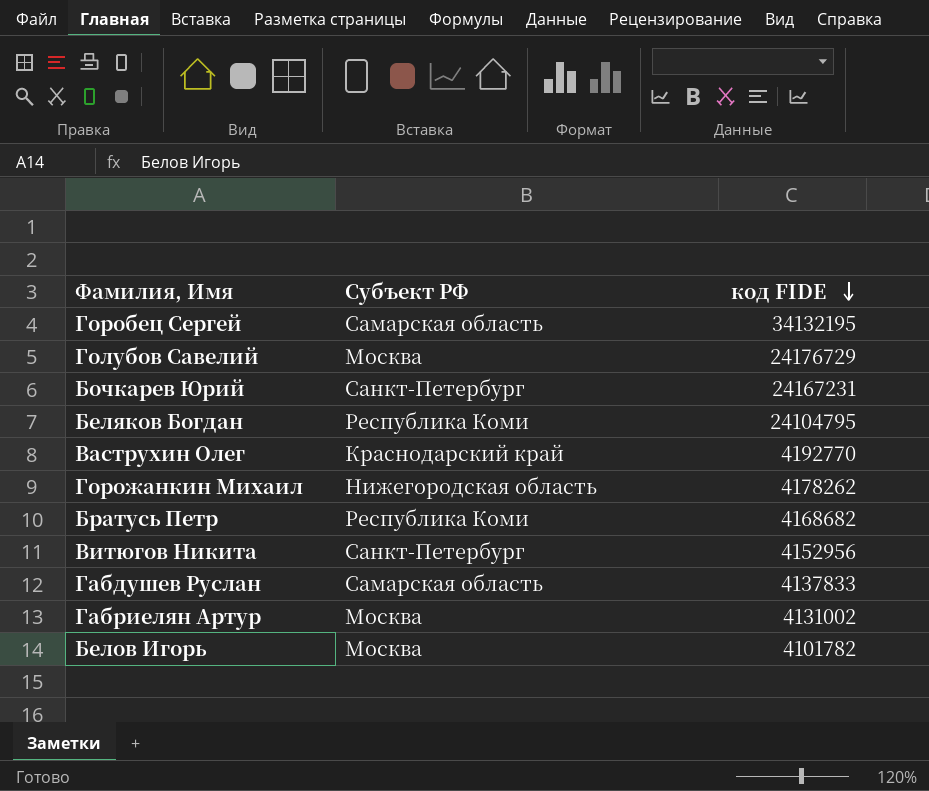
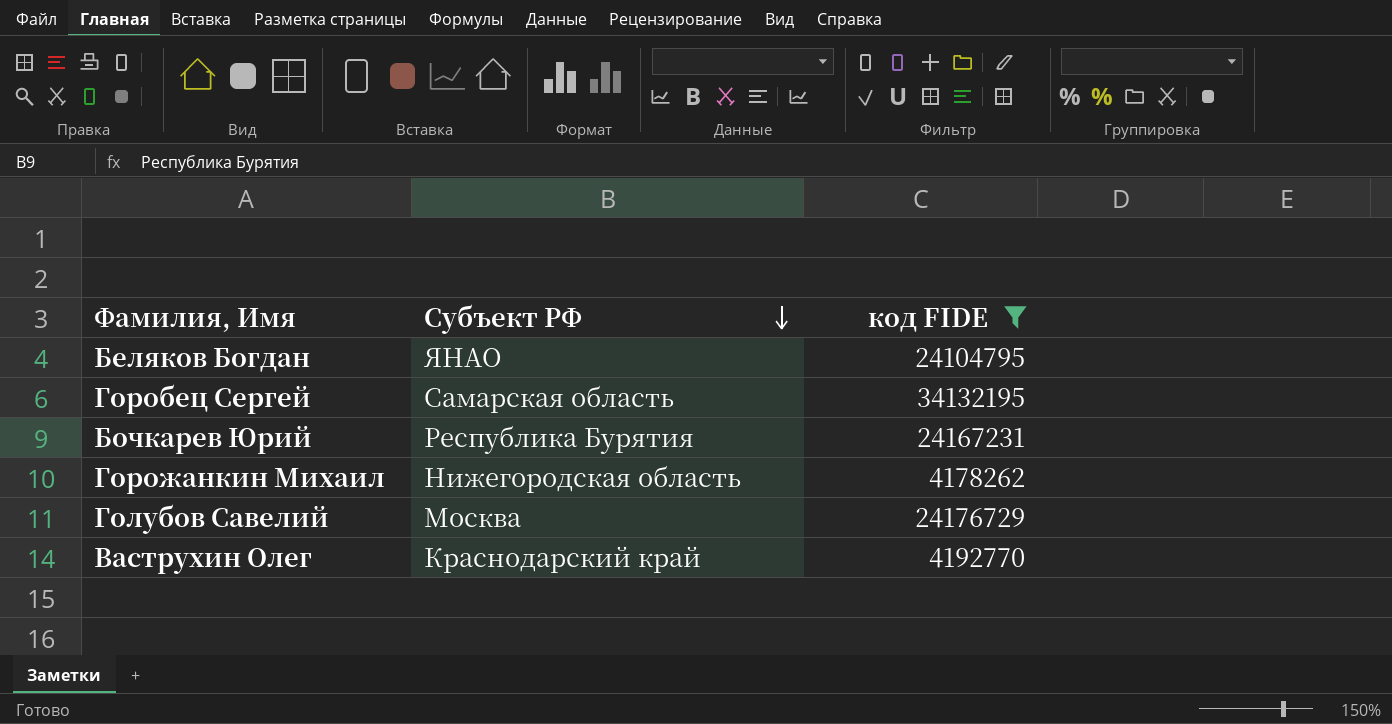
filter: none -> код FIDE >= 4178262
row order: код FIDE descending -> Субъект РФ descending
Беляков Богдан | Субъект РФ: Республика Коми -> ЯНАО
Бочкарев Юрий | Субъект РФ: Санкт-Петербург -> Республика Бурятия

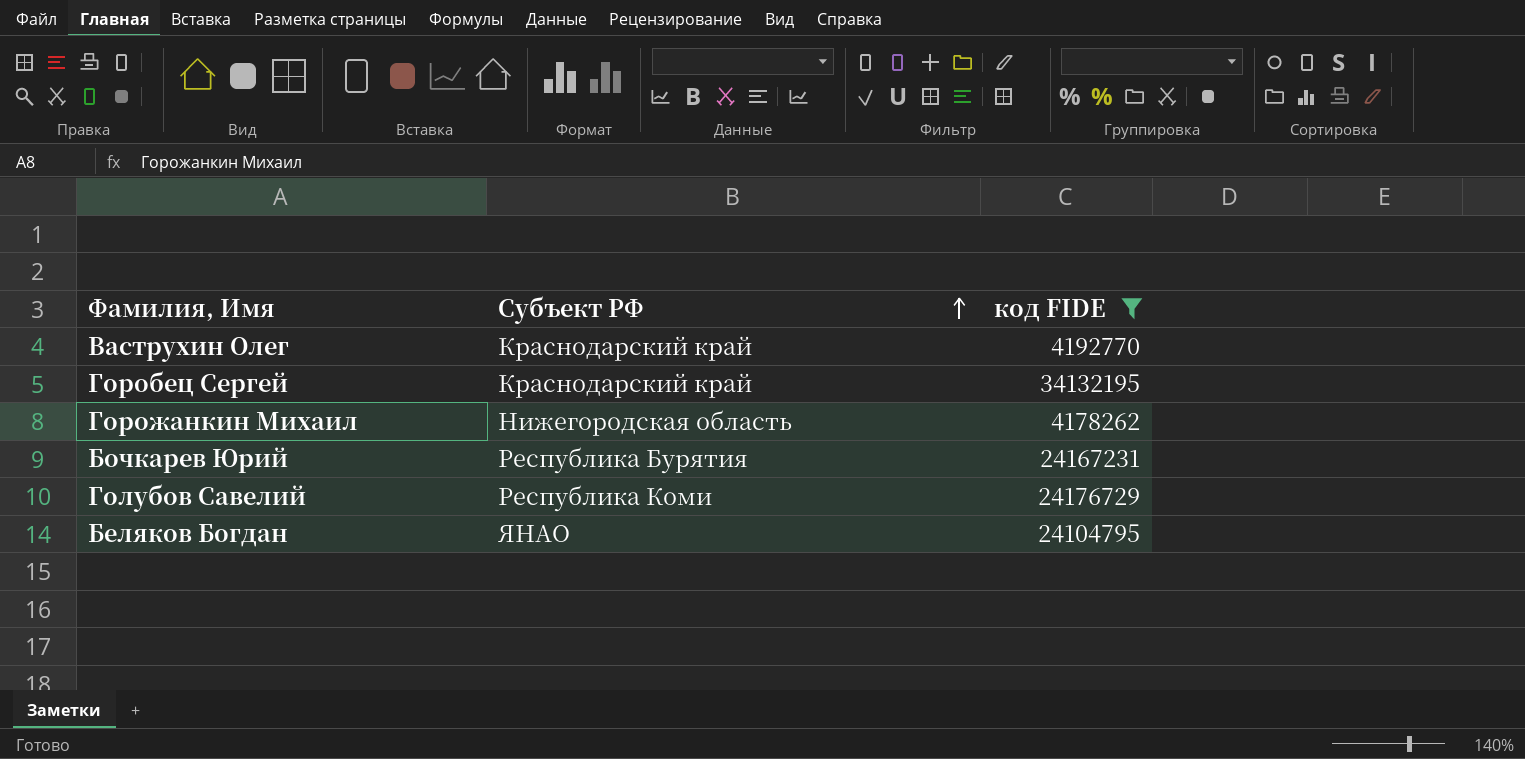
row order: Субъект РФ descending -> Субъект РФ ascending
Горобец Сергей | Субъект РФ: Самарская область -> Краснодарский край
Голубов Савелий | Субъект РФ: Москва -> Республика Коми

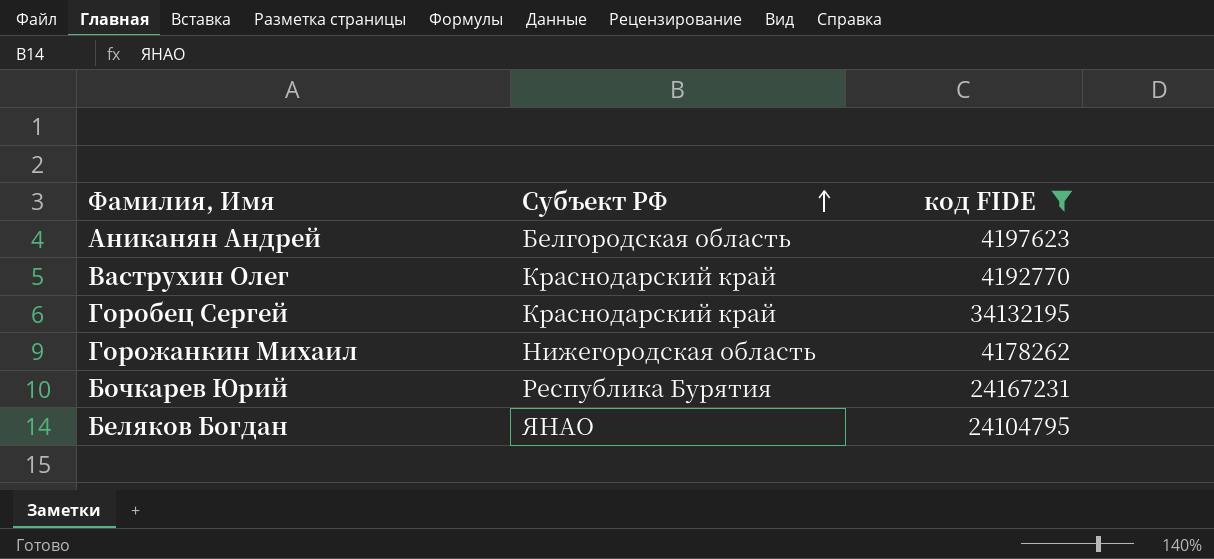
row Голубов Савелий: Республика Коми | 24176729 -> none
row Аниканян Андрей: none -> Белгородская область | 4197623

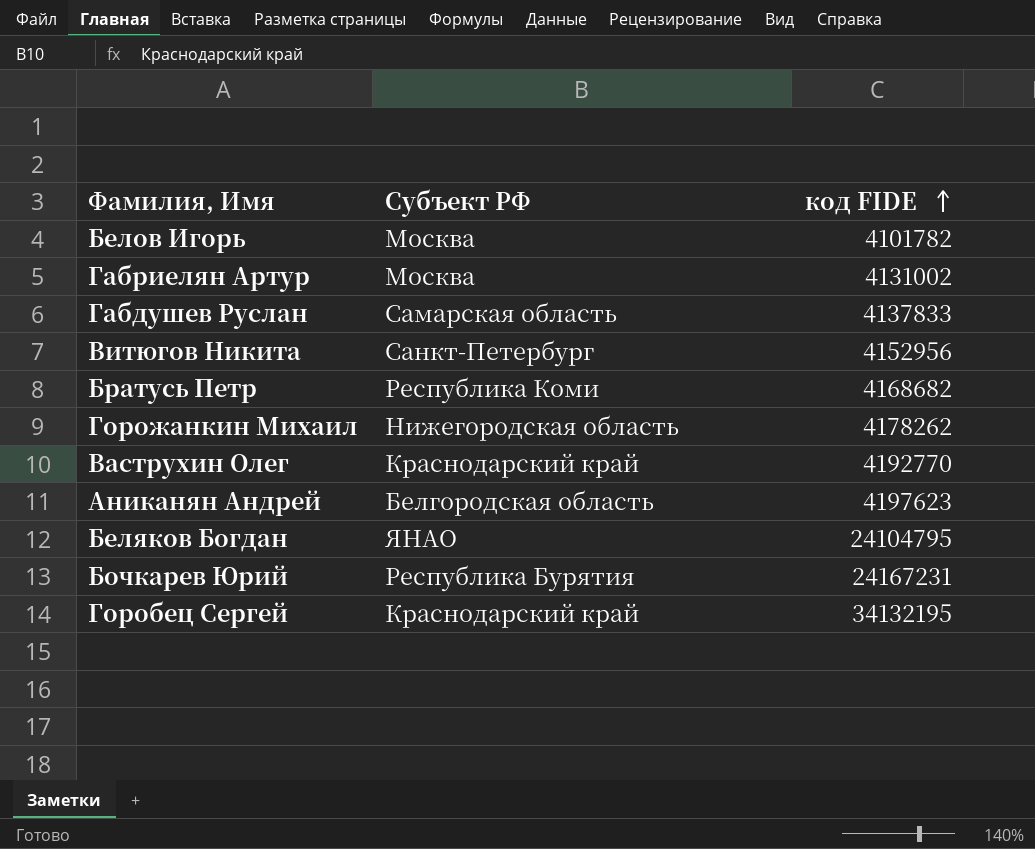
filter: код FIDE >= 4178262 -> none
row order: Субъект РФ ascending -> код FIDE ascending

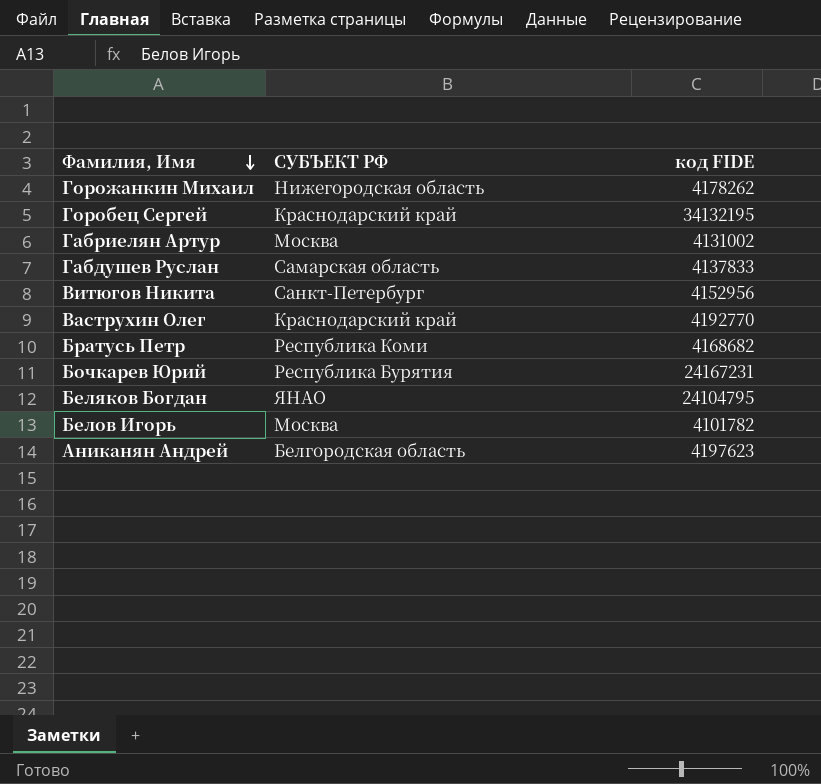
row order: код FIDE ascending -> Фамилия, Имя descending
column name: Субъект РФ -> СУБЪЕКТ РФ

